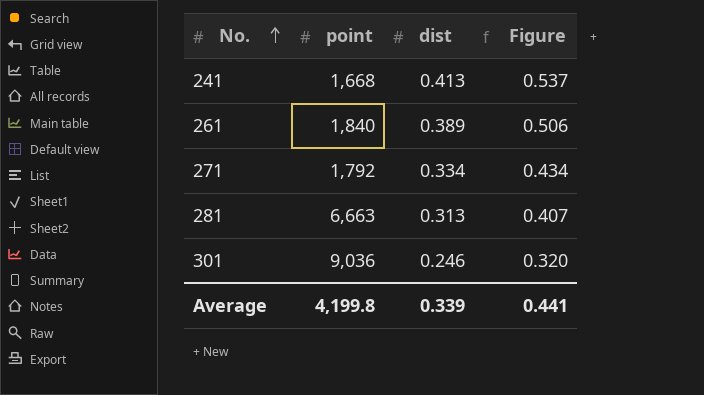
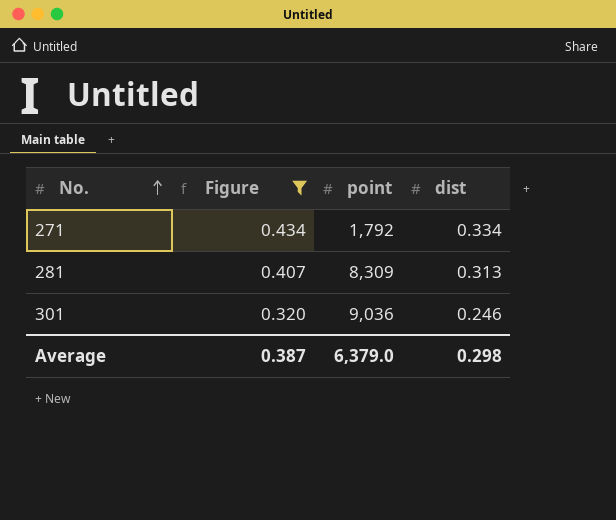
filter: none -> Figure <= 0.434
column Figure | position: 4 -> 2
281 | point: 6,663 -> 8,309
Average | Figure: 0.441 -> 0.387
Average | point: 4,199.8 -> 6,379.0
Average | dist: 0.339 -> 0.298

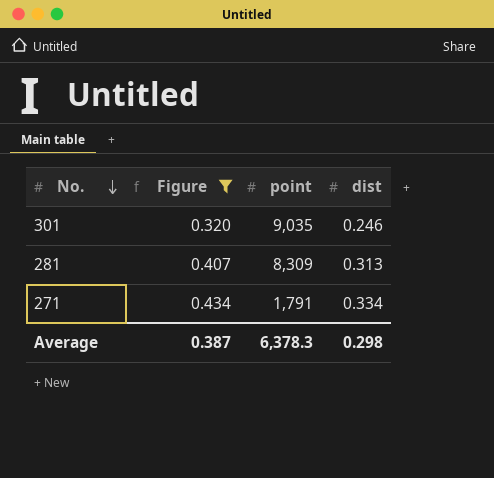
row order: No. ascending -> No. descending
301 | point: 9,036 -> 9,035
271 | point: 1,792 -> 1,791
Average | point: 6,379.0 -> 6,378.3

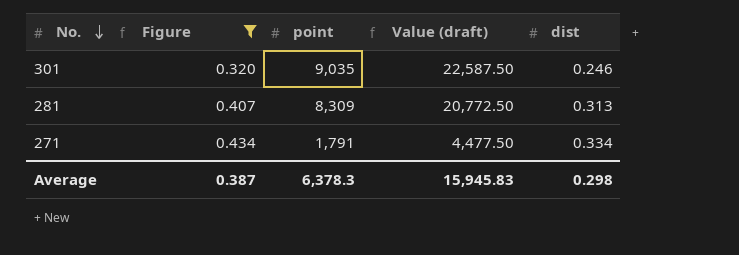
column Value (draft) | formula: none -> [point] * 2.5

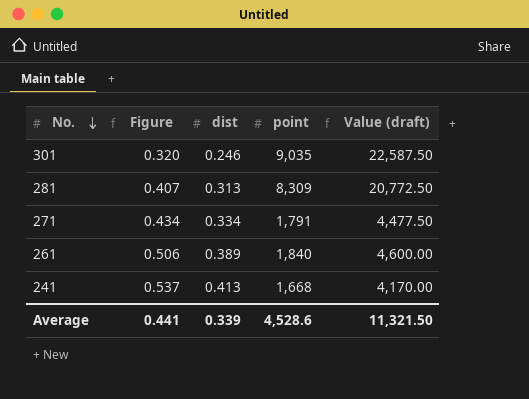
filter: Figure <= 0.434 -> none
column dist | position: 5 -> 3
Average | Figure: 0.387 -> 0.441
Average | dist: 0.298 -> 0.339
Average | point: 6,378.3 -> 4,528.6
Average | Value (draft): 15,945.83 -> 11,321.50

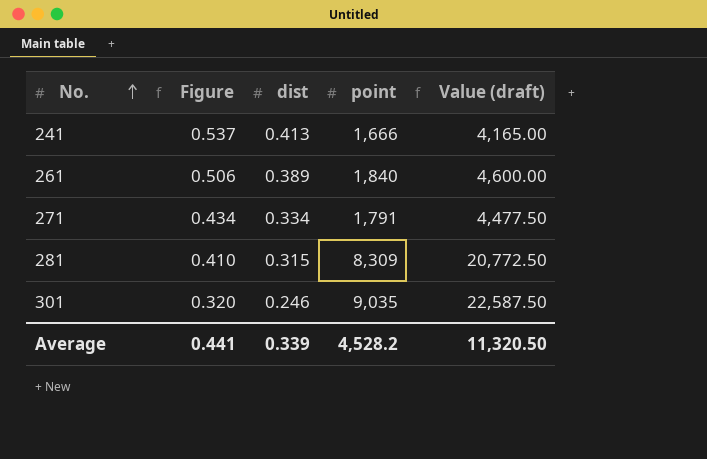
row order: No. descending -> No. ascending
241 | point: 1,668 -> 1,666
241 | Value (draft): 4,170.00 -> 4,165.00
281 | Figure: 0.407 -> 0.410
281 | dist: 0.313 -> 0.315
Average | point: 4,528.6 -> 4,528.2
Average | Value (draft): 11,321.50 -> 11,320.50

